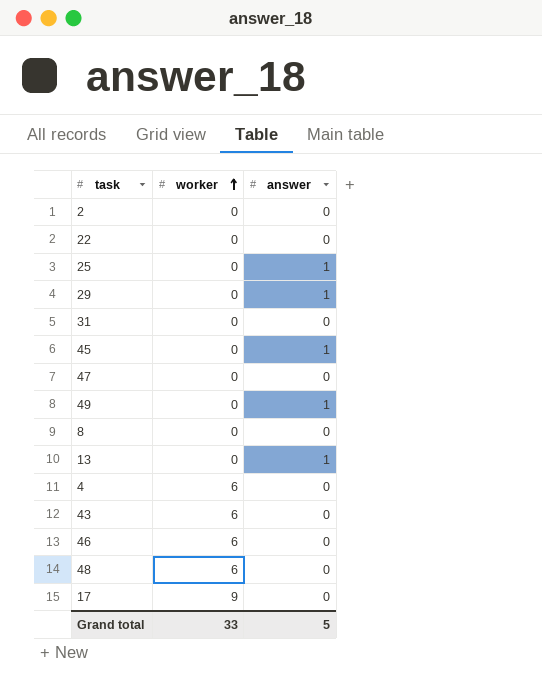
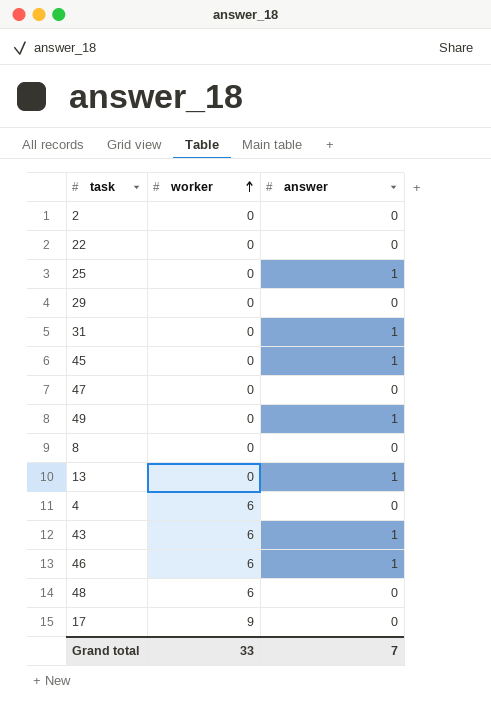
29 | answer: 1 -> 0
31 | answer: 0 -> 1
43 | answer: 0 -> 1
46 | answer: 0 -> 1
Grand total | answer: 5 -> 7

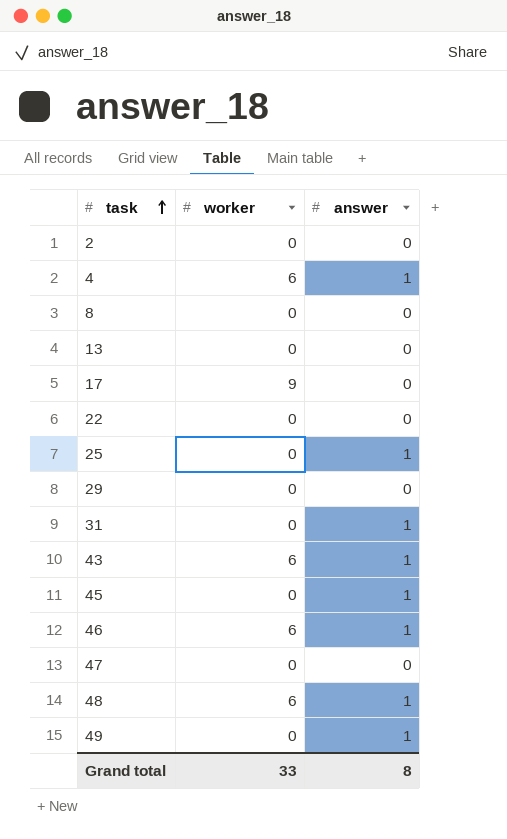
row order: worker ascending -> task ascending
4 | answer: 0 -> 1
13 | answer: 1 -> 0
48 | answer: 0 -> 1
Grand total | answer: 7 -> 8

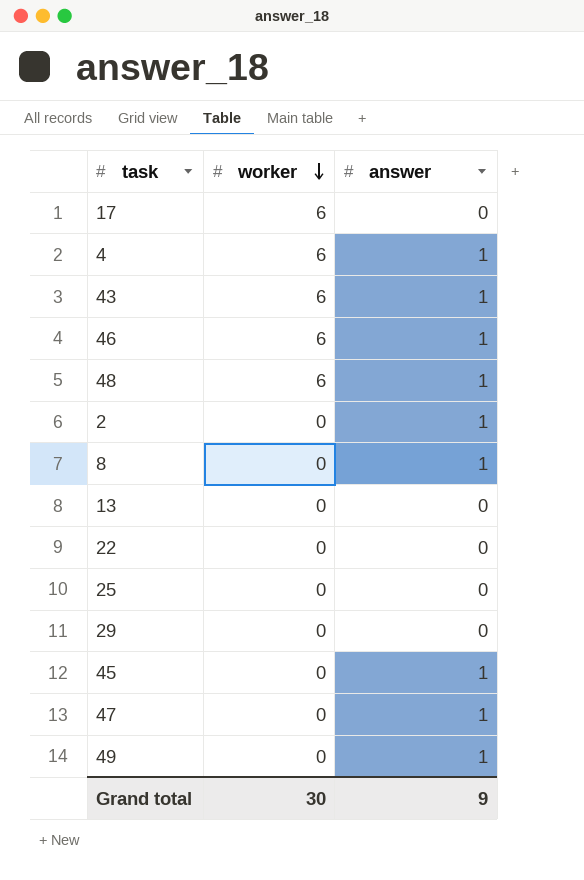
row order: task ascending -> worker descending
row 31: 0 | 1 -> none
17 | worker: 9 -> 6
2 | answer: 0 -> 1
8 | answer: 0 -> 1
25 | answer: 1 -> 0
47 | answer: 0 -> 1
Grand total | worker: 33 -> 30
Grand total | answer: 8 -> 9

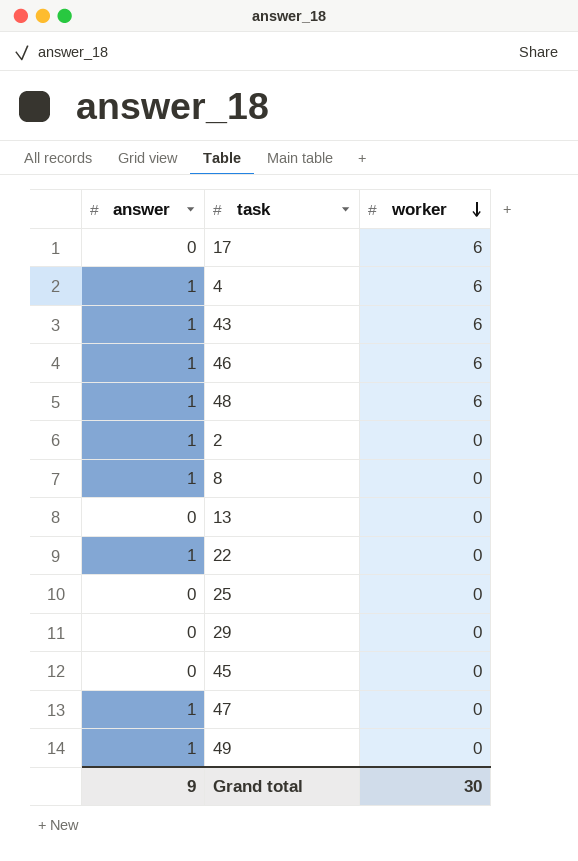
column answer | position: 3 -> 1
22 | answer: 0 -> 1
45 | answer: 1 -> 0

